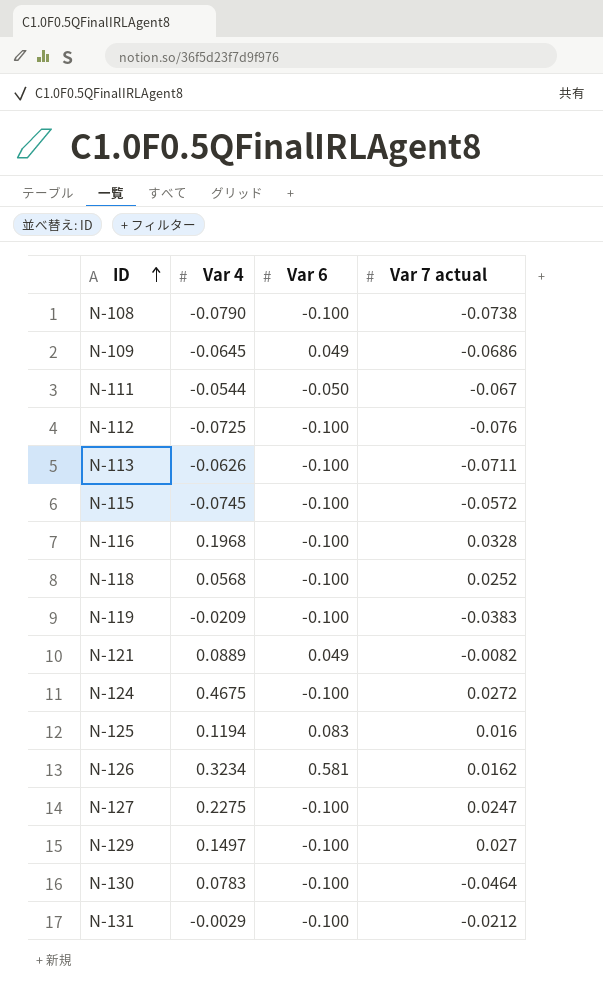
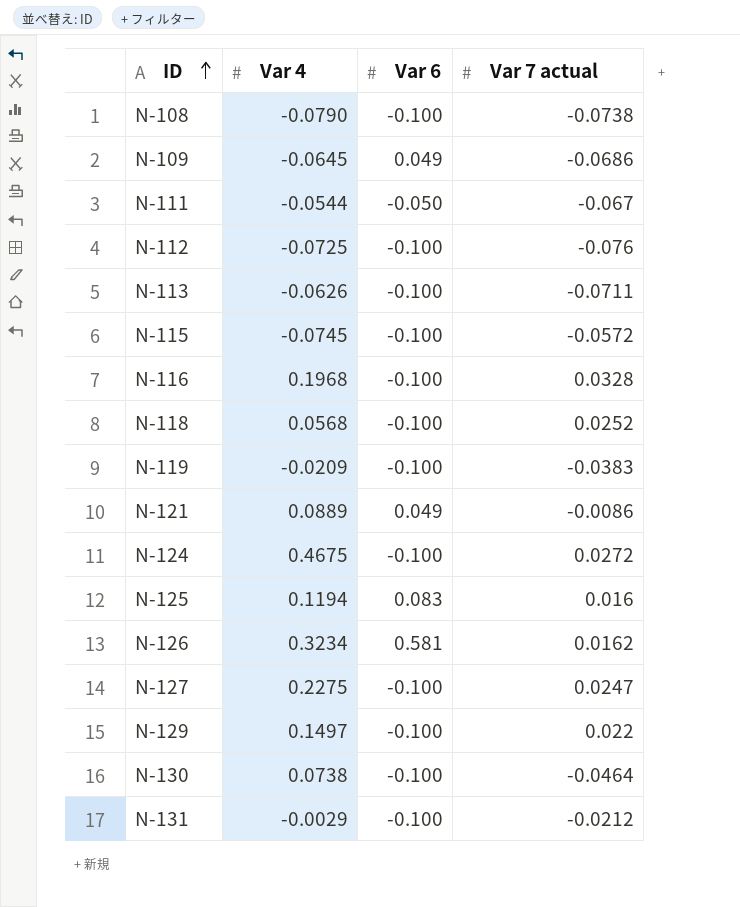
N-121 | Var 7 actual: -0.0082 -> -0.0086
N-129 | Var 7 actual: 0.027 -> 0.022
N-130 | Var 4: 0.0783 -> 0.0738

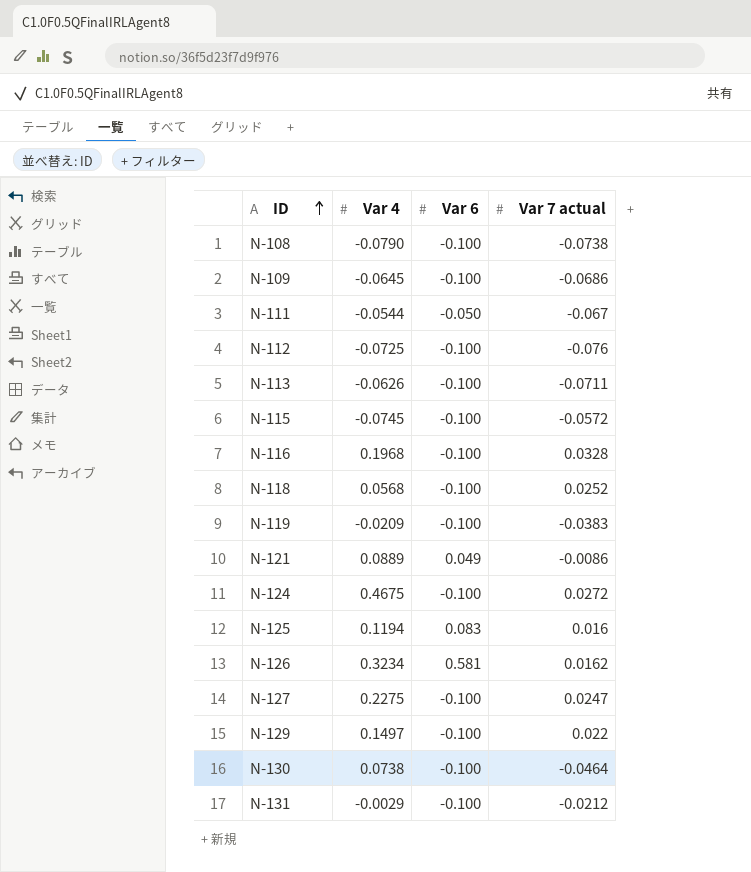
N-109 | Var 6: 0.049 -> -0.100

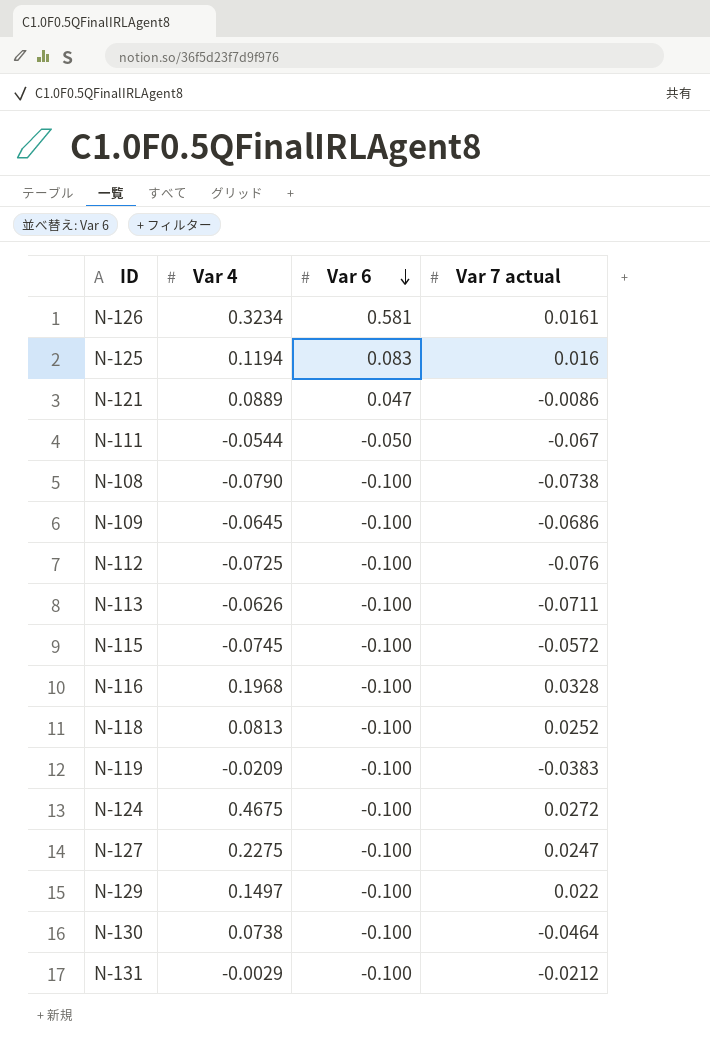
row order: ID ascending -> Var 6 descending
N-126 | Var 7 actual: 0.0162 -> 0.0161
N-121 | Var 6: 0.049 -> 0.047
N-118 | Var 4: 0.0568 -> 0.0813

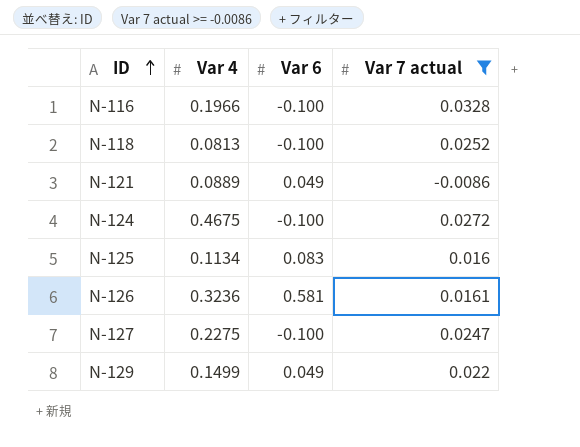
filter: none -> Var 7 actual >= -0.0086
row order: Var 6 descending -> ID ascending
N-116 | Var 4: 0.1968 -> 0.1966
N-121 | Var 6: 0.047 -> 0.049
N-125 | Var 4: 0.1194 -> 0.1134
N-126 | Var 4: 0.3234 -> 0.3236
N-129 | Var 4: 0.1497 -> 0.1499
N-129 | Var 6: -0.100 -> 0.049

